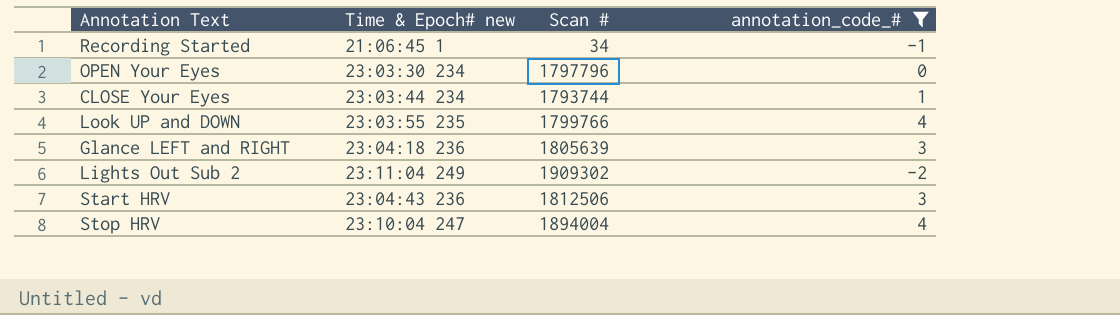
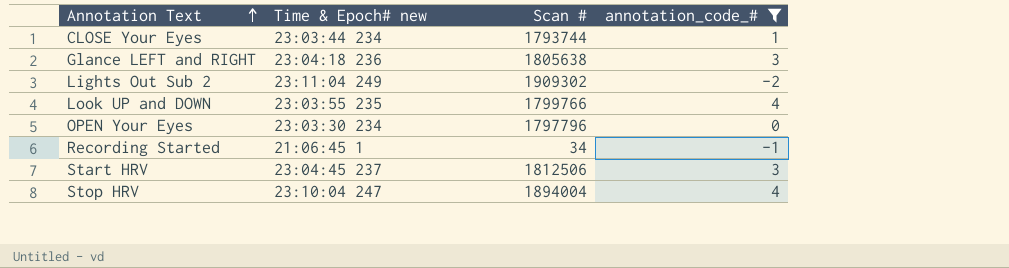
row order: none -> Annotation Text ascending
Glance LEFT and RIGHT | Scan #: 1805639 -> 1805638
Start HRV | Time & Epoch# new: 23:04:43 236 -> 23:04:45 237

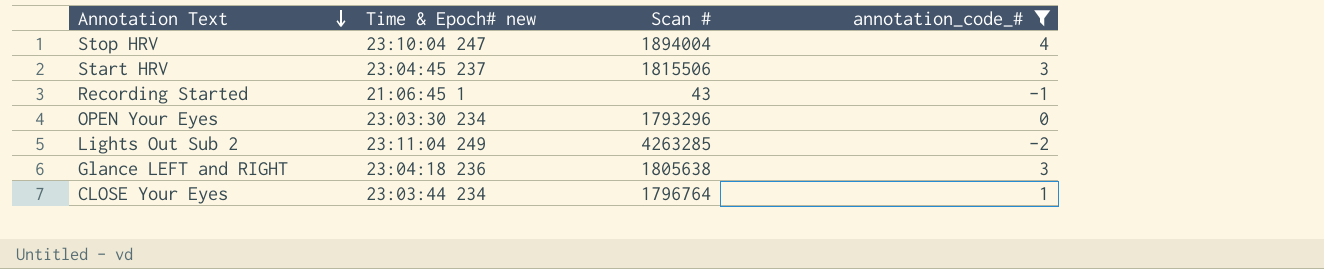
row order: Annotation Text ascending -> Annotation Text descending
row Look UP and DOWN: 23:03:55 235 | 1799766 | 4 -> none
Start HRV | Scan #: 1812506 -> 1815506
Recording Started | Scan #: 34 -> 43
OPEN Your Eyes | Scan #: 1797796 -> 1793296
Lights Out Sub 2 | Scan #: 1909302 -> 4263285
CLOSE Your Eyes | Scan #: 1793744 -> 1796764

